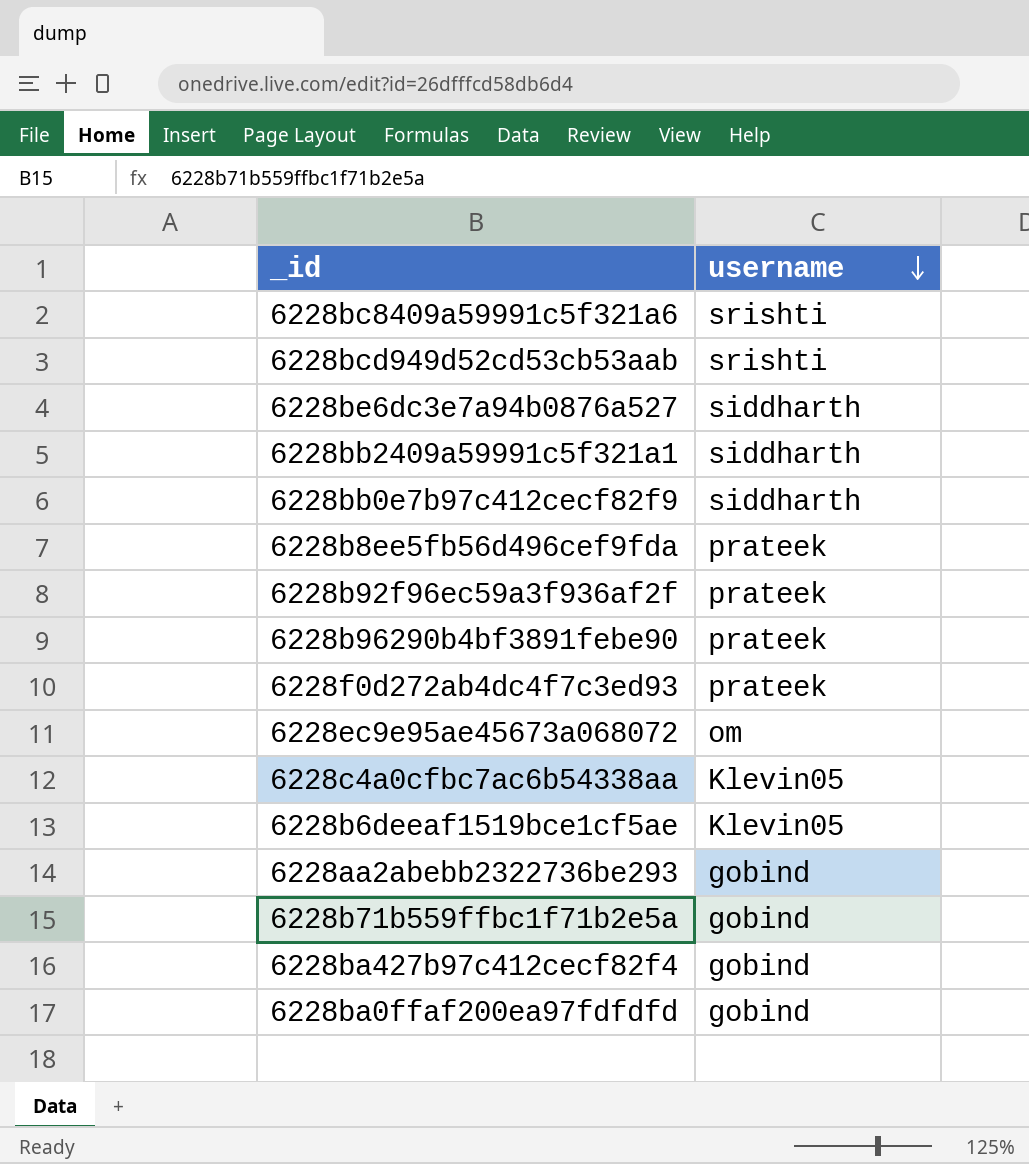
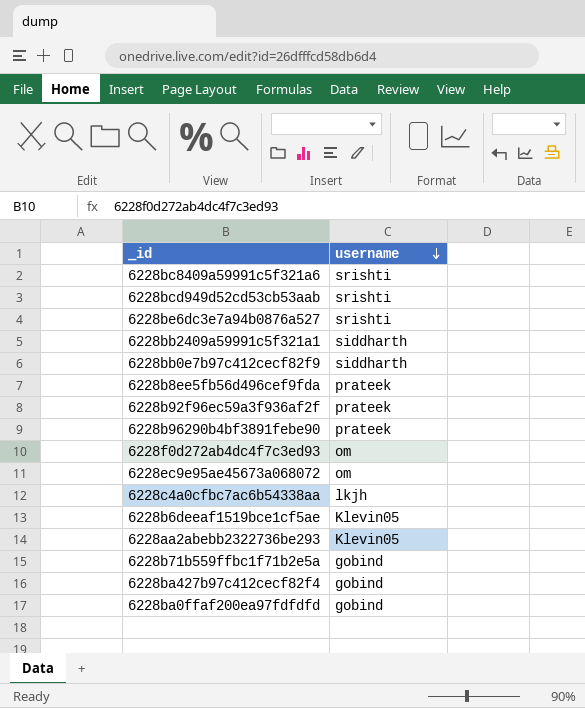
6228be6dc3e7a94b0876a527 | username: siddharth -> srishti
6228f0d272ab4dc4f7c3ed93 | username: prateek -> om
6228c4a0cfbc7ac6b54338aa | username: Klevin05 -> lkjh
6228aa2abebb2322736be293 | username: gobind -> Klevin05

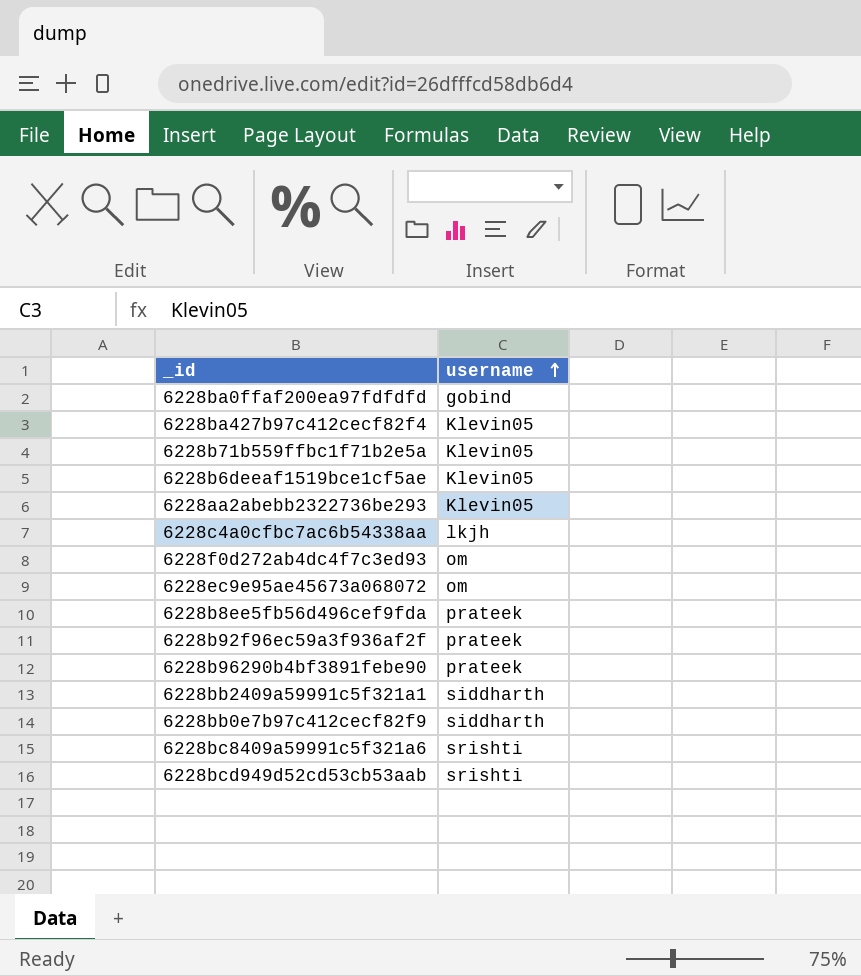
row order: username descending -> username ascending
row 6228be6dc3e7a94b0876a527: srishti -> none
6228ba427b97c412cecf82f4 | username: gobind -> Klevin05
6228b71b559ffbc1f71b2e5a | username: gobind -> Klevin05

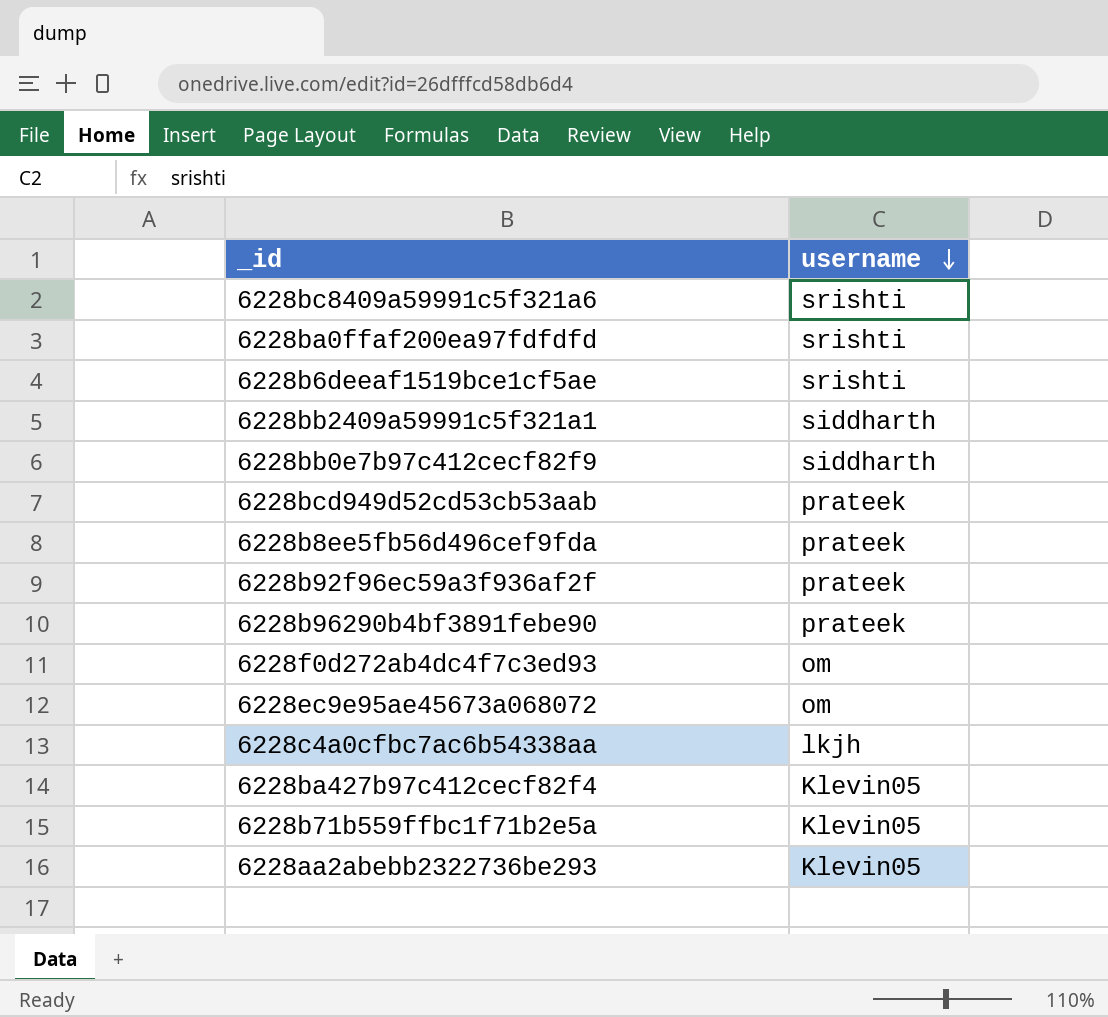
row order: username ascending -> username descending
6228ba0ffaf200ea97fdfdfd | username: gobind -> srishti
6228b6deeaf1519bce1cf5ae | username: Klevin05 -> srishti
6228bcd949d52cd53cb53aab | username: srishti -> prateek

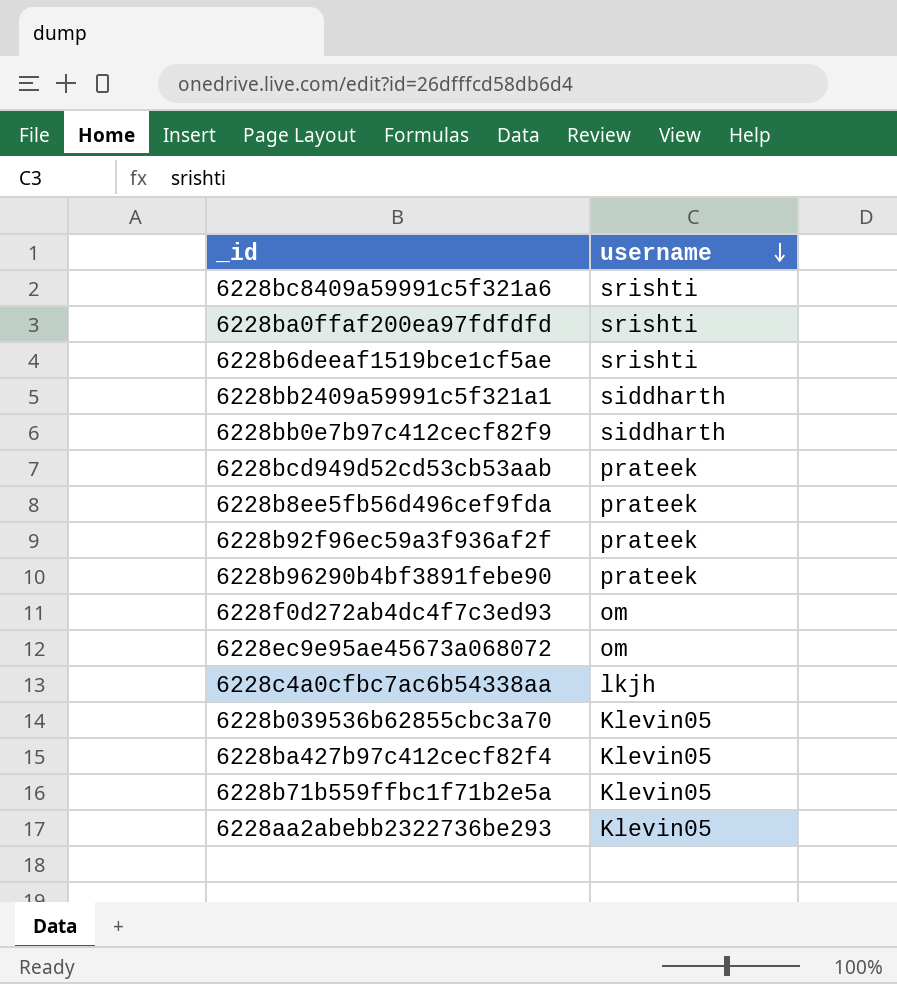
row 6228b039536b62855cbc3a70: none -> Klevin05

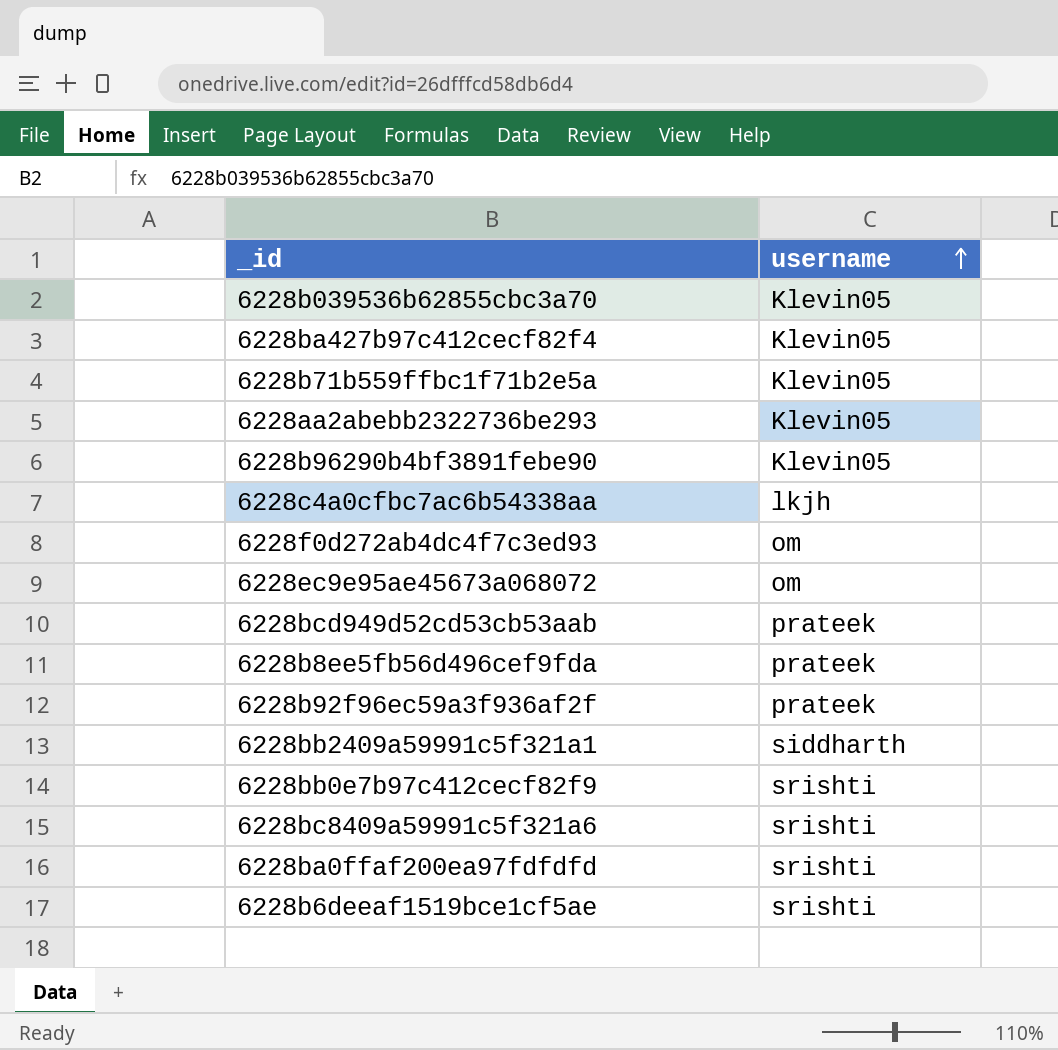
row order: username descending -> username ascending
6228b96290b4bf3891febe90 | username: prateek -> Klevin05
6228bb0e7b97c412cecf82f9 | username: siddharth -> srishti

